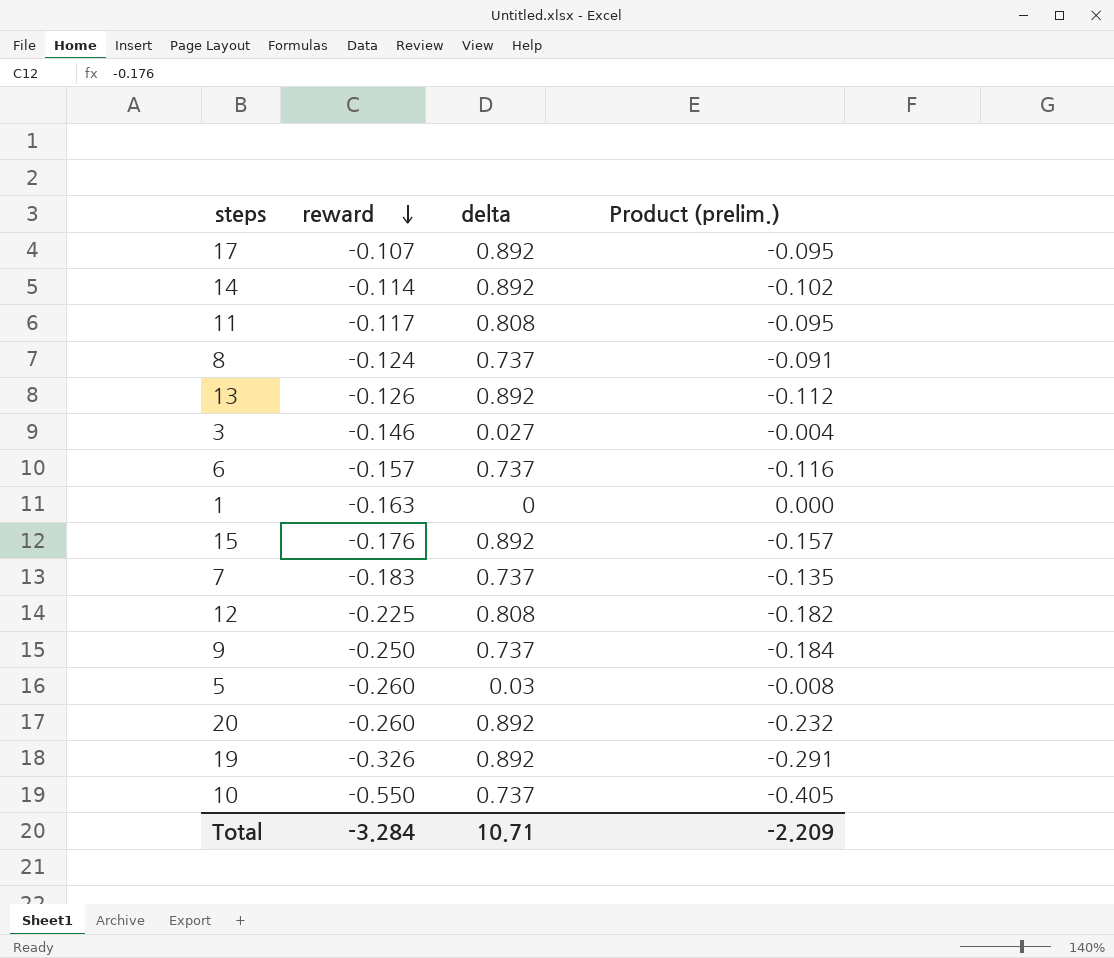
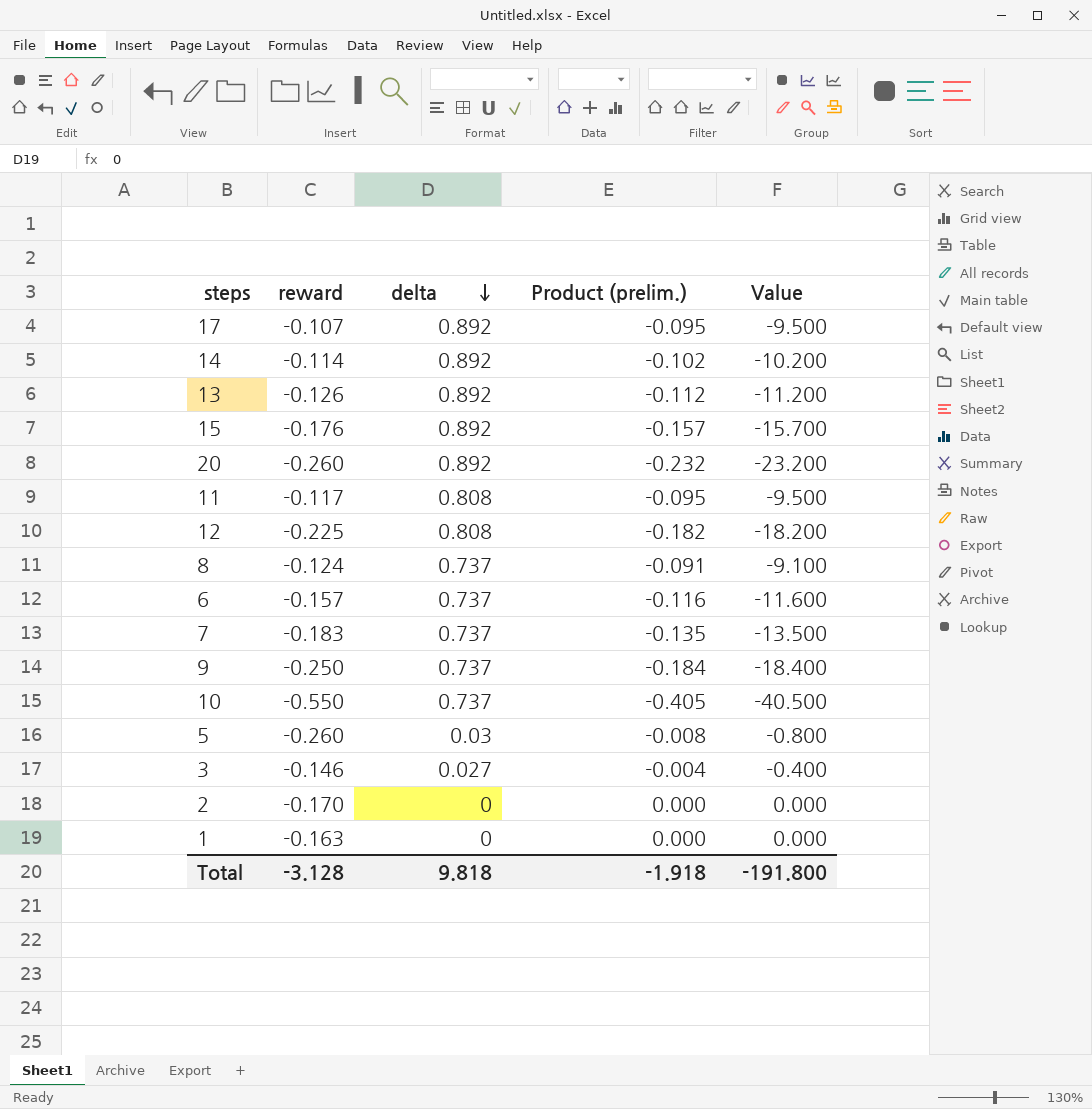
row order: reward descending -> delta descending
column Value | formula: none -> [Product (prelim.)] * 100
row 19: -0.326 | 0.892 | -0.291 -> none
row 2: none -> -0.170 | 0 | 0.000 | 0.000
Total | reward: -3.284 -> -3.128
Total | delta: 10.71 -> 9.818
Total | Product (prelim.): -2.209 -> -1.918

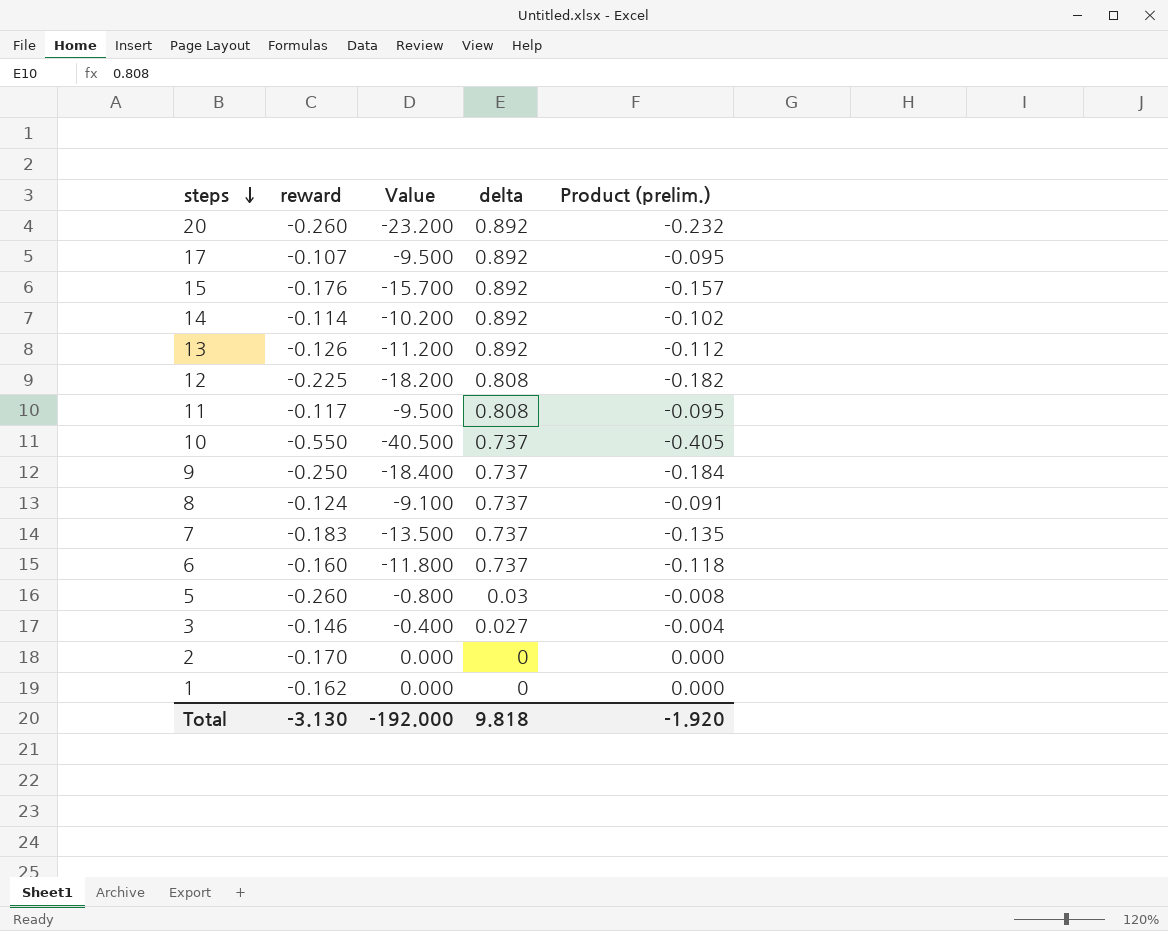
row order: delta descending -> steps descending
column Value | position: 5 -> 3
6 | reward: -0.157 -> -0.160
6 | Value: -11.600 -> -11.800
6 | Product (prelim.): -0.116 -> -0.118
1 | reward: -0.163 -> -0.162
Total | reward: -3.128 -> -3.130
Total | Value: -191.800 -> -192.000
Total | Product (prelim.): -1.918 -> -1.920

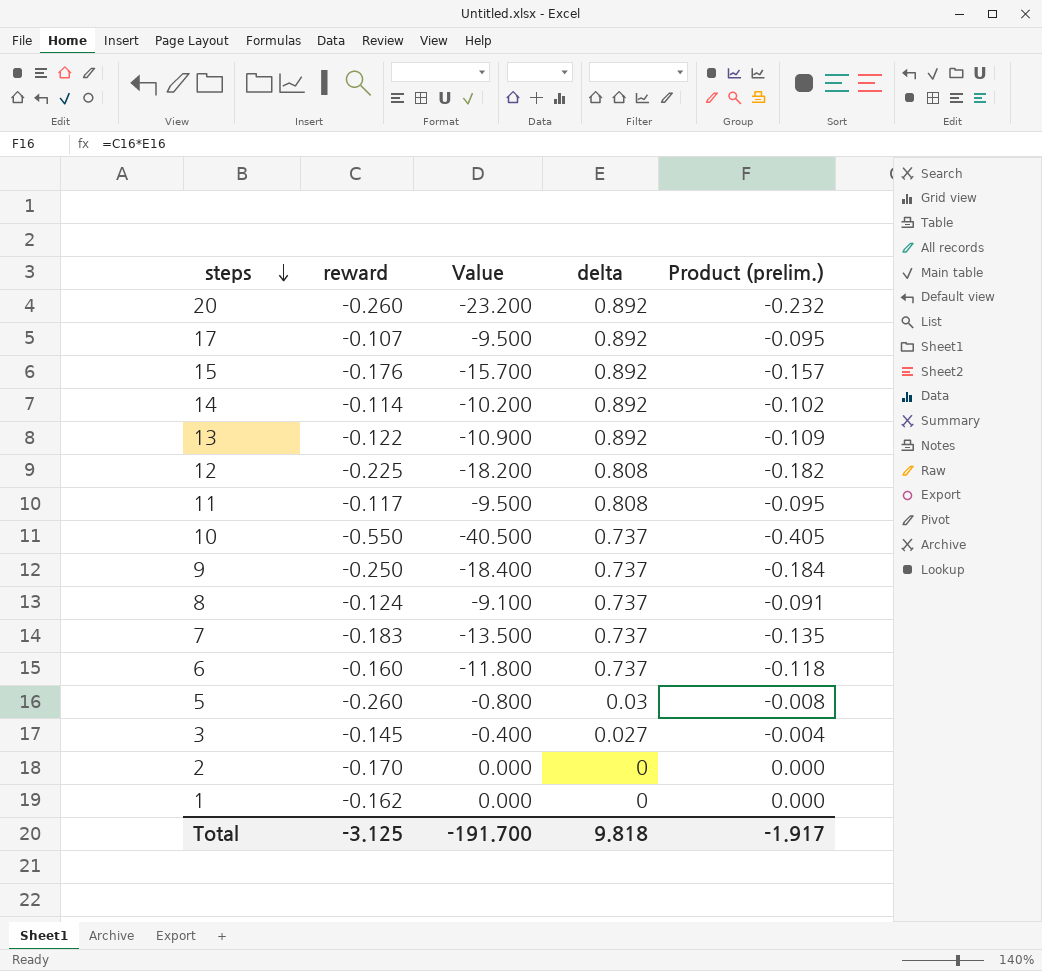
13 | reward: -0.126 -> -0.122
13 | Value: -11.200 -> -10.900
13 | Product (prelim.): -0.112 -> -0.109
3 | reward: -0.146 -> -0.145
Total | reward: -3.130 -> -3.125
Total | Value: -192.000 -> -191.700
Total | Product (prelim.): -1.920 -> -1.917

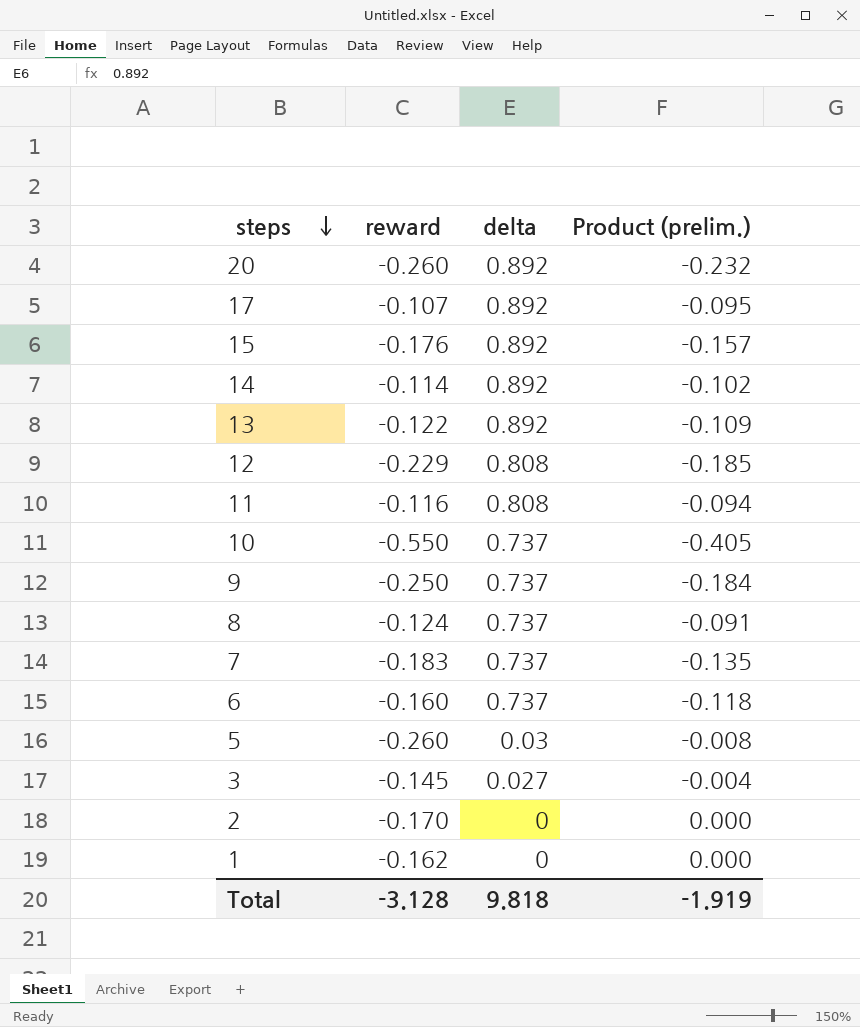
column Value | formula: [Product (prelim.)] * 100 -> none
12 | reward: -0.225 -> -0.229
12 | Product (prelim.): -0.182 -> -0.185
11 | reward: -0.117 -> -0.116
11 | Product (prelim.): -0.095 -> -0.094
Total | reward: -3.125 -> -3.128
Total | Product (prelim.): -1.917 -> -1.919

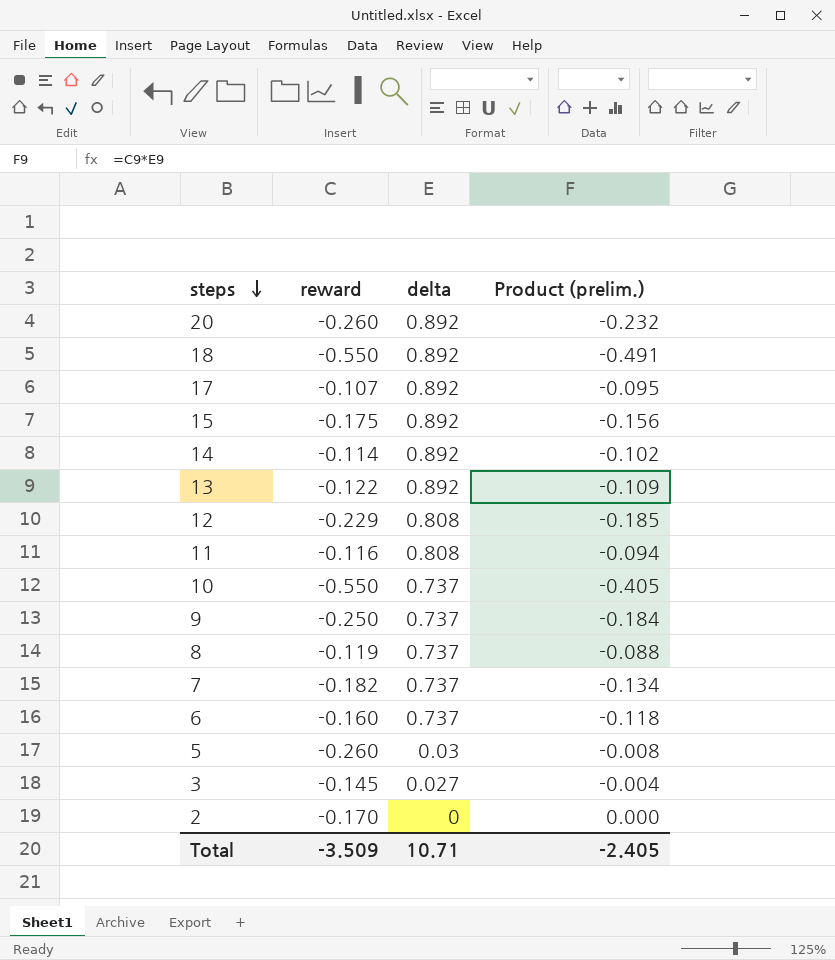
row 1: -0.162 | 0 | 0.000 -> none
row 18: none -> -0.550 | 0.892 | -0.491
15 | reward: -0.176 -> -0.175
15 | Product (prelim.): -0.157 -> -0.156
8 | reward: -0.124 -> -0.119
8 | Product (prelim.): -0.091 -> -0.088
7 | reward: -0.183 -> -0.182
7 | Product (prelim.): -0.135 -> -0.134
Total | reward: -3.128 -> -3.509
Total | delta: 9.818 -> 10.71
Total | Product (prelim.): -1.919 -> -2.405

